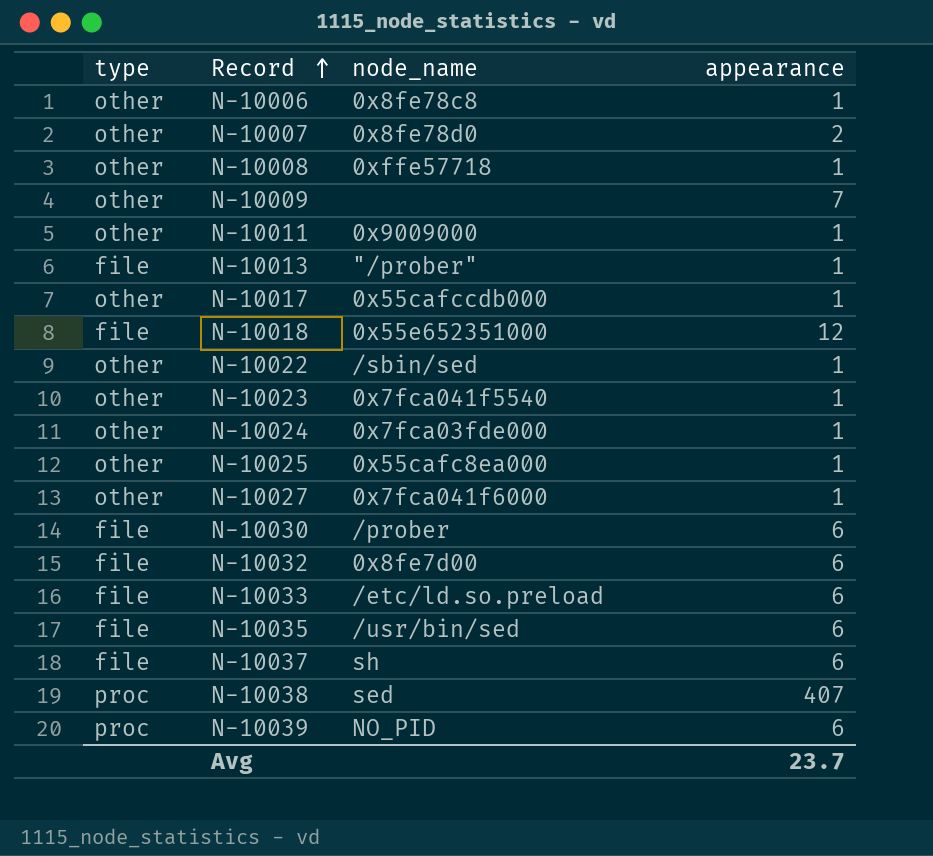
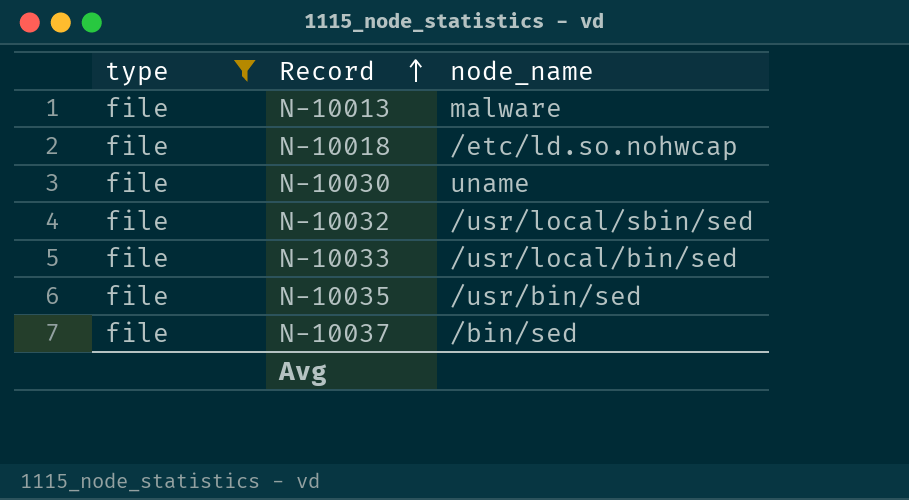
filter: none -> type = file
column appearance | position: 4 -> none
N-10013 | node_name: "/prober" -> malware
N-10018 | node_name: 0x55e652351000 -> /etc/ld.so.nohwcap
N-10030 | node_name: /prober -> uname
N-10032 | node_name: 0x8fe7d00 -> /usr/local/sbin/sed
N-10033 | node_name: /etc/ld.so.preload -> /usr/local/bin/sed
N-10037 | node_name: sh -> /bin/sed

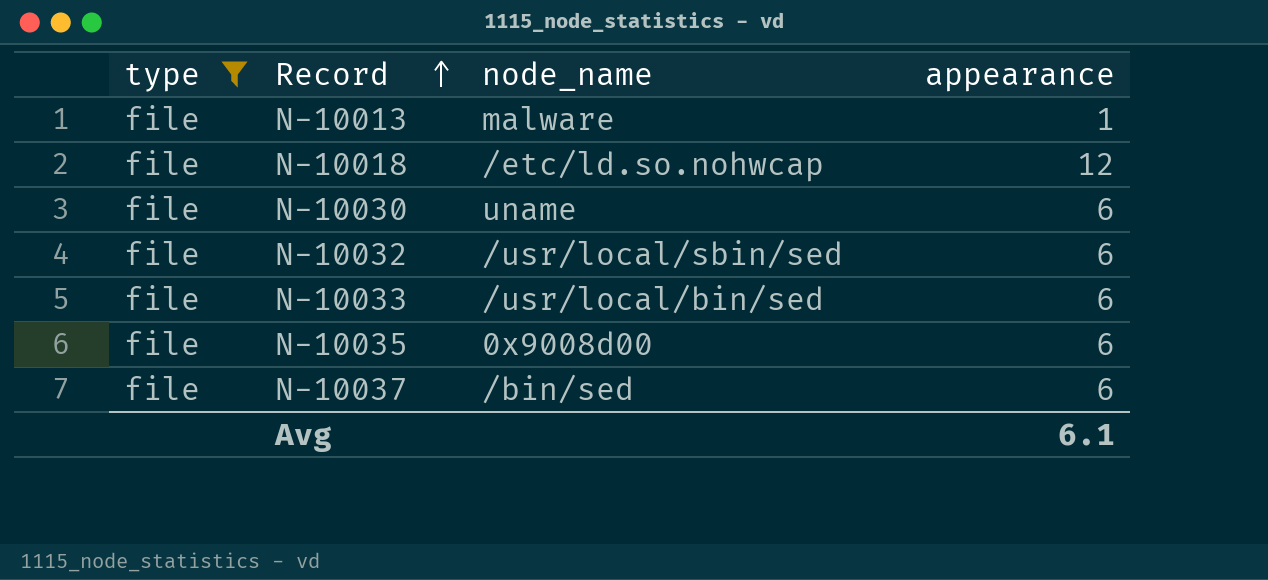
column appearance | position: none -> 4
N-10035 | node_name: /usr/bin/sed -> 0x9008d00

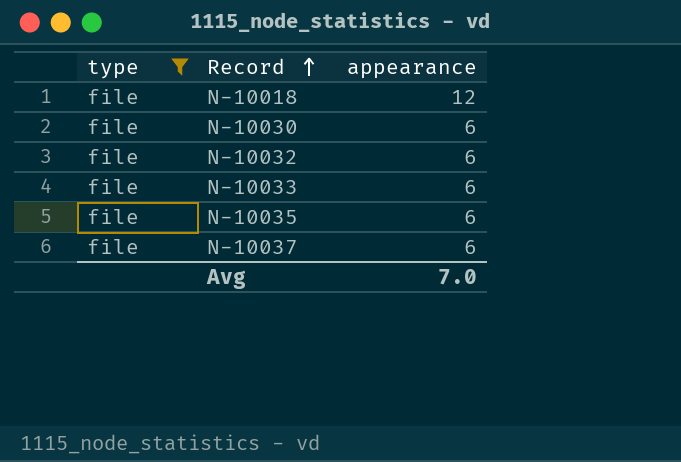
column node_name | position: 3 -> none
row N-10013: file | malware | 1 -> none
Avg | appearance: 6.1 -> 7.0

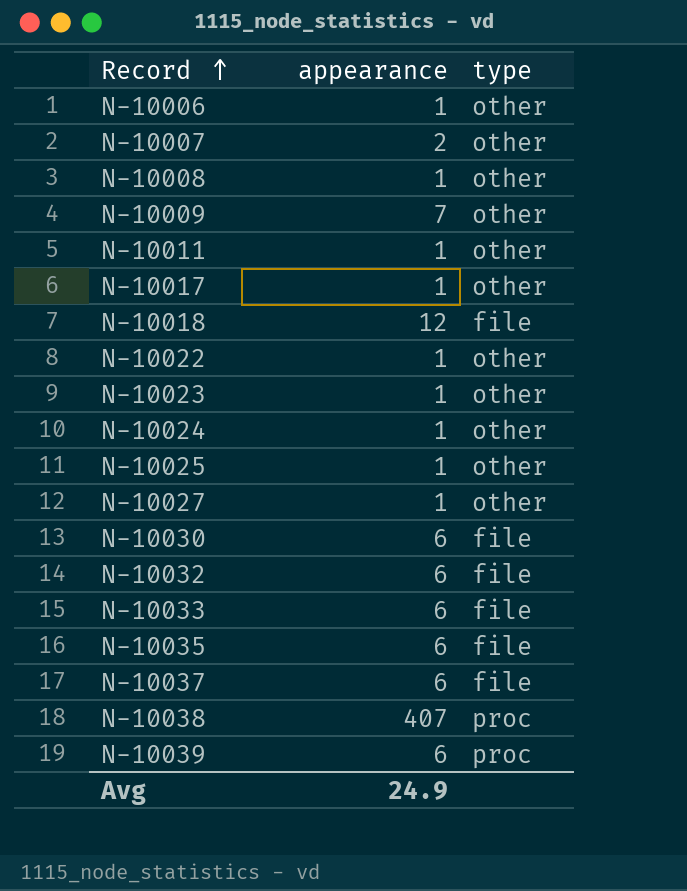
filter: type = file -> none
column type | position: 1 -> 3
Avg | appearance: 7.0 -> 24.9

